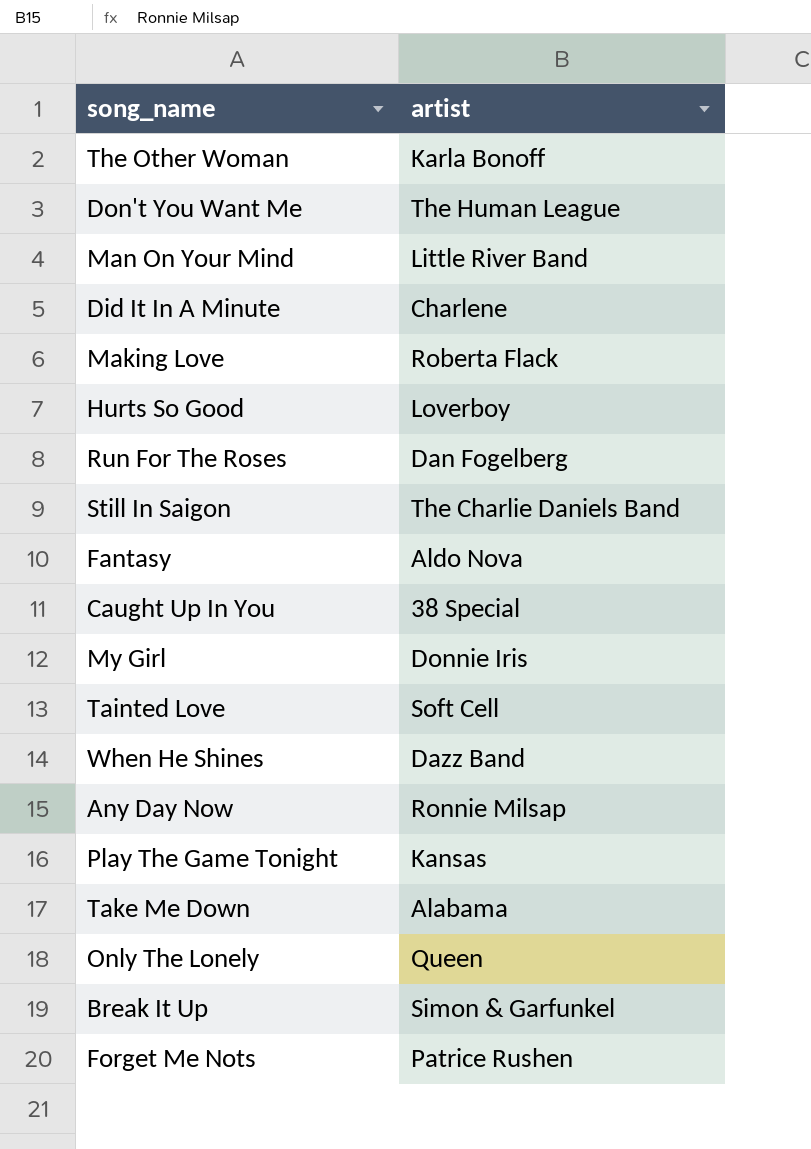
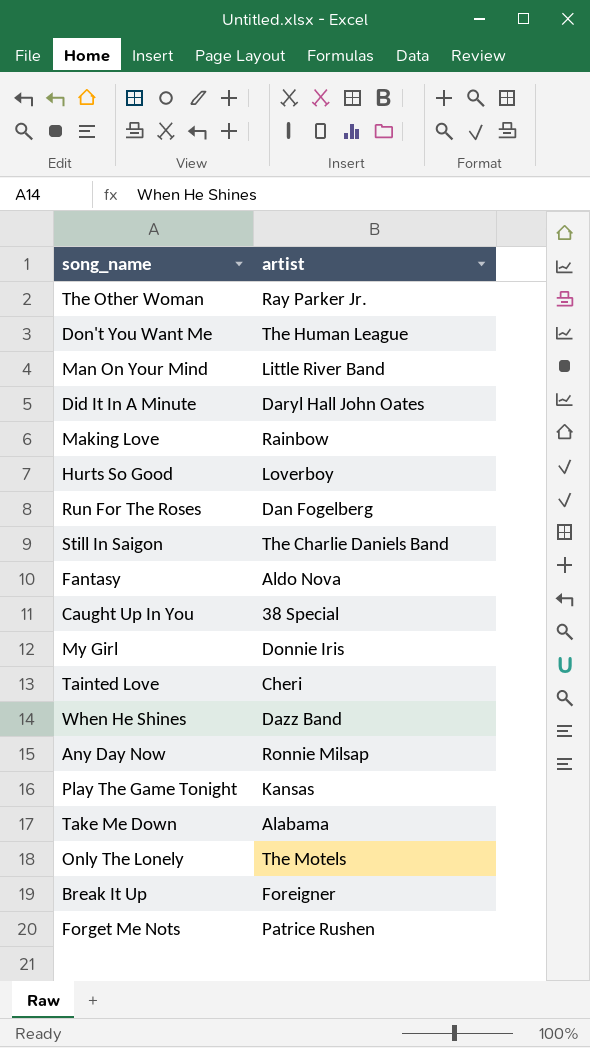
The Other Woman | artist: Karla Bonoff -> Ray Parker Jr.
Did It In A Minute | artist: Charlene -> Daryl Hall John Oates
Making Love | artist: Roberta Flack -> Rainbow
Tainted Love | artist: Soft Cell -> Cheri
Only The Lonely | artist: Queen -> The Motels
Break It Up | artist: Simon & Garfunkel -> Foreigner

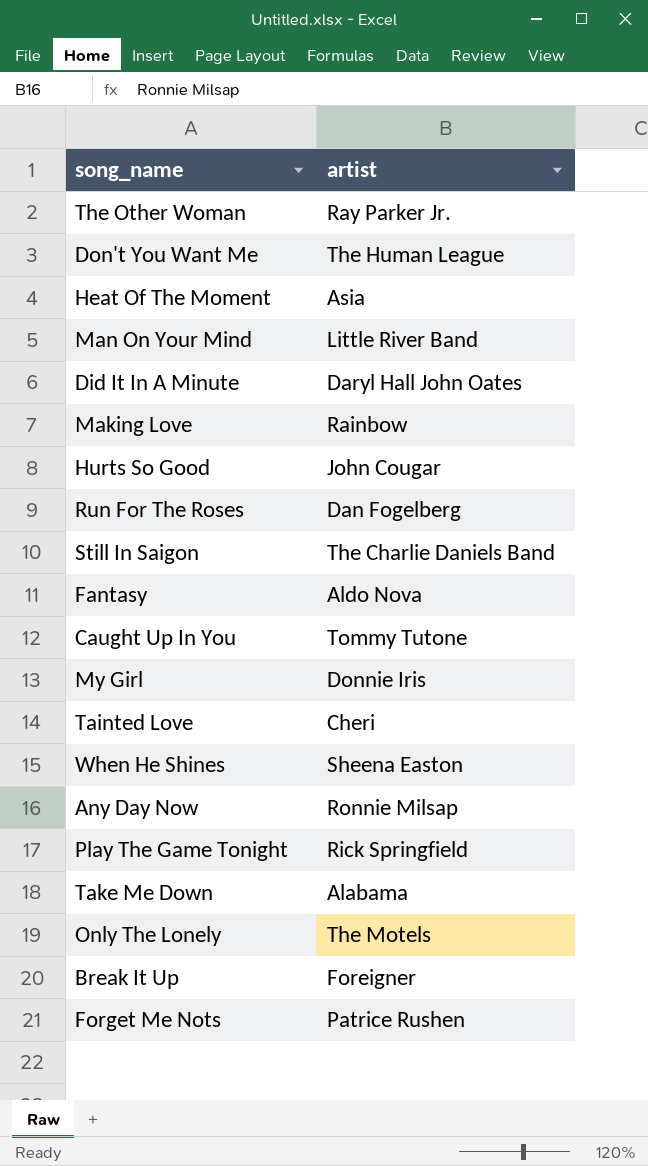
row Heat Of The Moment: none -> Asia
Hurts So Good | artist: Loverboy -> John Cougar
Caught Up In You | artist: 38 Special -> Tommy Tutone
When He Shines | artist: Dazz Band -> Sheena Easton
Play The Game Tonight | artist: Kansas -> Rick Springfield

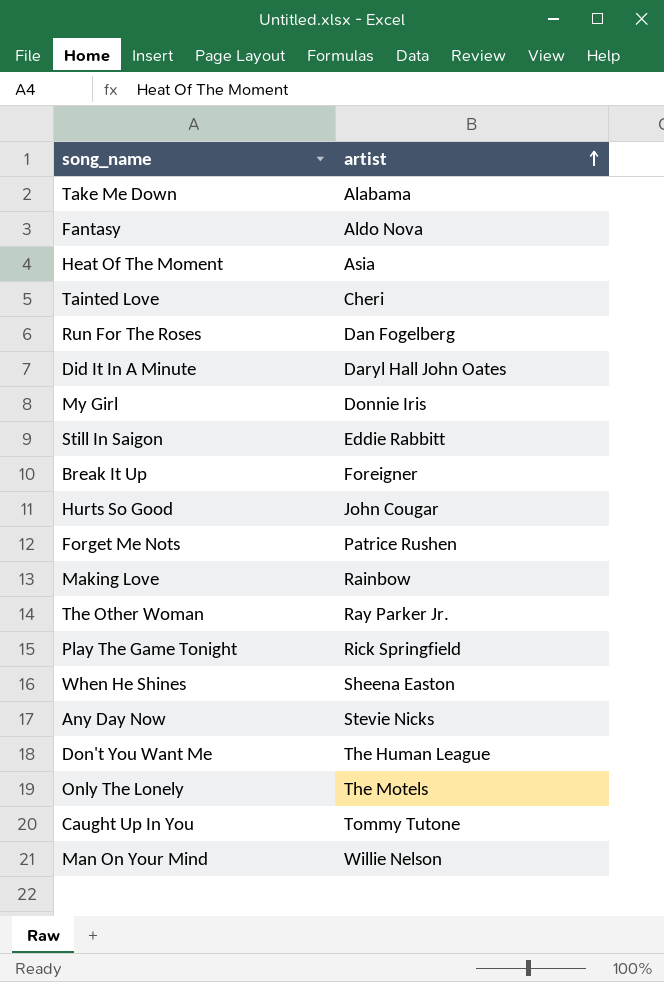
row order: none -> artist ascending
Still In Saigon | artist: The Charlie Daniels Band -> Eddie Rabbitt
Any Day Now | artist: Ronnie Milsap -> Stevie Nicks
Man On Your Mind | artist: Little River Band -> Willie Nelson

